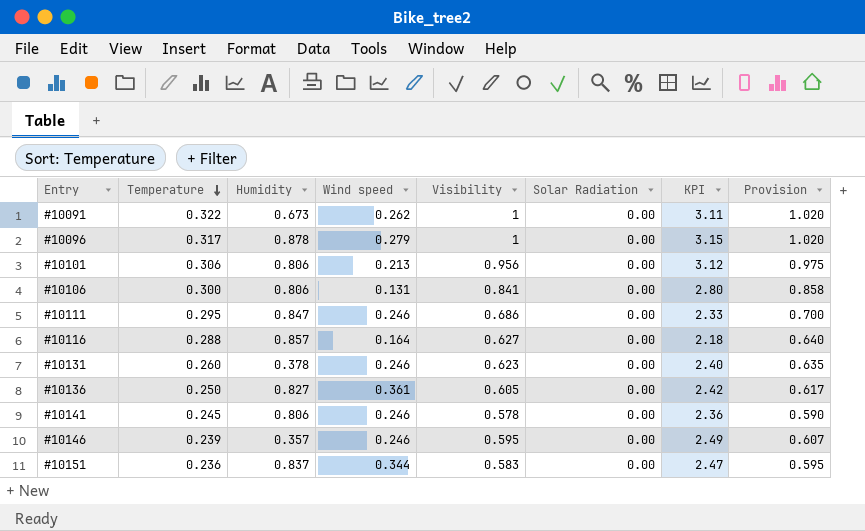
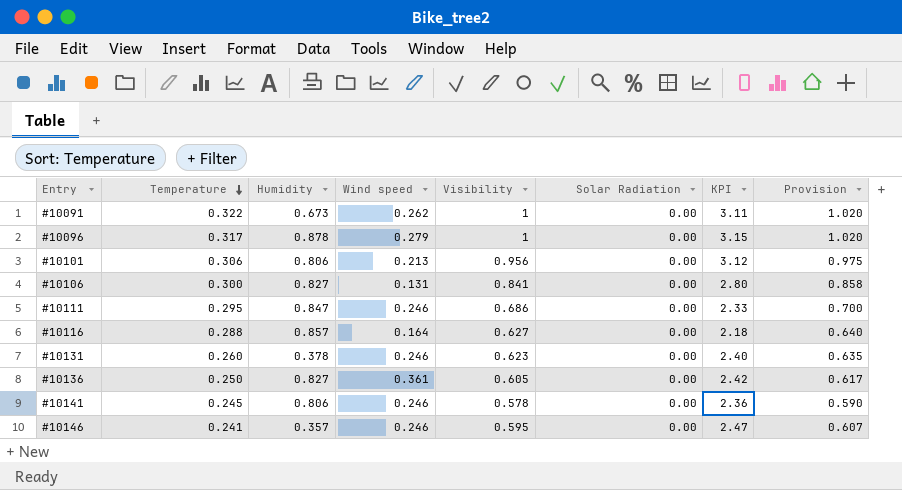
row #10151: 0.236 | 0.837 | 0.344 | 0.583 | 0.00 | 2.47 | 0.595 -> none
#10106 | Humidity: 0.806 -> 0.827
#10146 | Temperature: 0.239 -> 0.241
#10146 | KPI: 2.49 -> 2.47

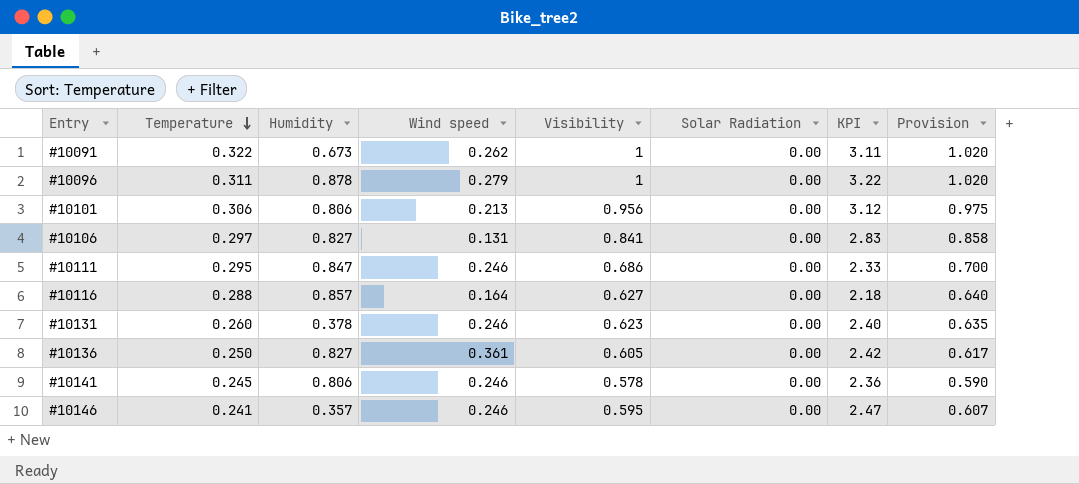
#10096 | Temperature: 0.317 -> 0.311
#10096 | KPI: 3.15 -> 3.22
#10106 | Temperature: 0.300 -> 0.297
#10106 | KPI: 2.80 -> 2.83

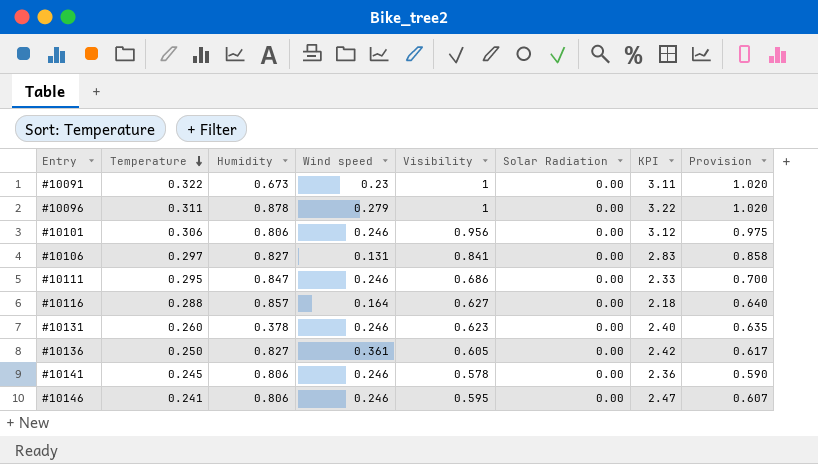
#10091 | Wind speed: 0.262 -> 0.23
#10101 | Wind speed: 0.213 -> 0.246
#10146 | Humidity: 0.357 -> 0.806

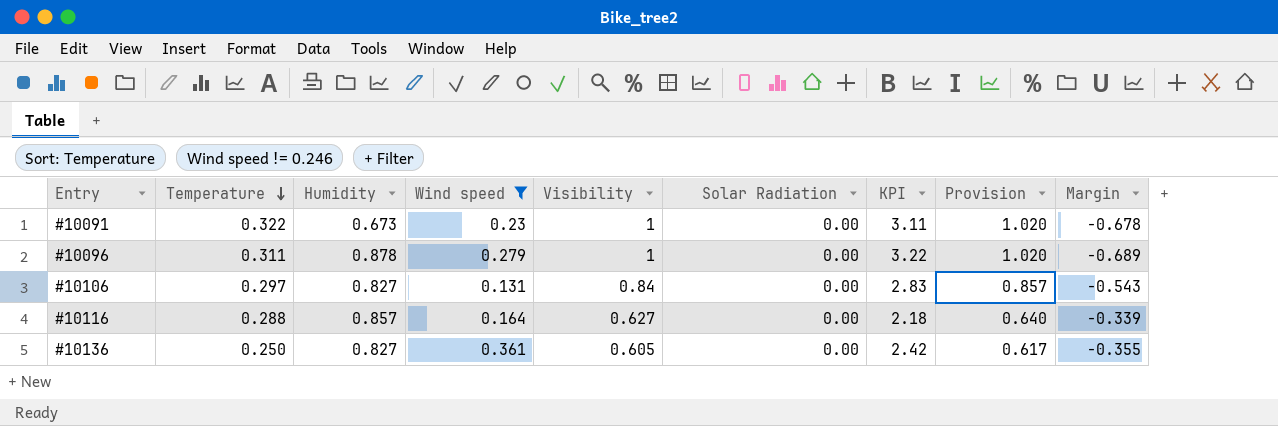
filter: none -> Wind speed != 0.246
column Margin | formula: none -> [Temperature] - [Visibility]
#10106 | Visibility: 0.841 -> 0.84
#10106 | Provision: 0.858 -> 0.857

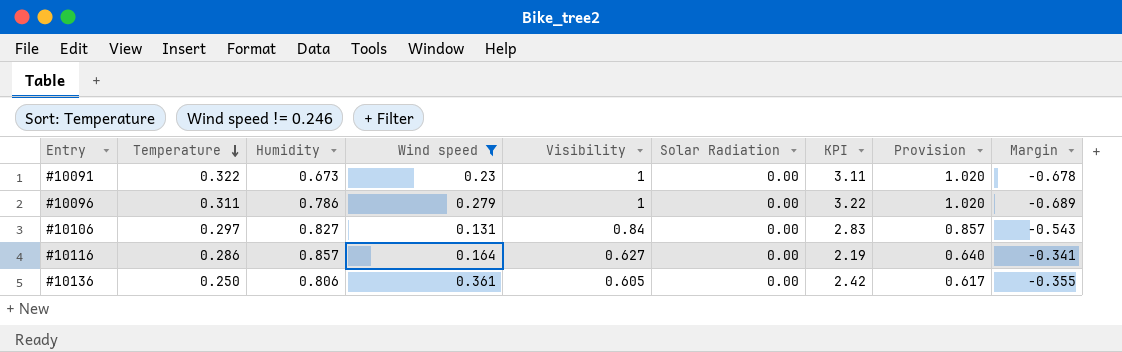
#10096 | Humidity: 0.878 -> 0.786
#10116 | Temperature: 0.288 -> 0.286
#10116 | KPI: 2.18 -> 2.19
#10116 | Margin: -0.339 -> -0.341
#10136 | Humidity: 0.827 -> 0.806

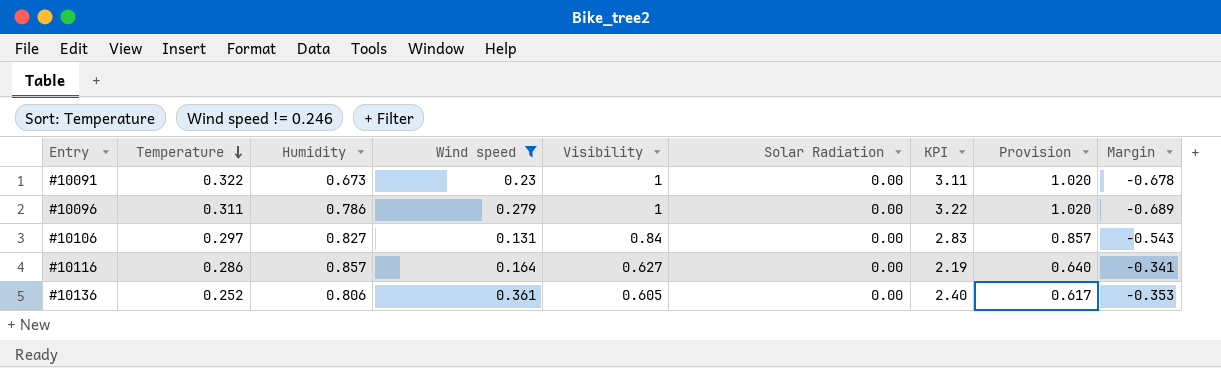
#10136 | Temperature: 0.250 -> 0.252
#10136 | KPI: 2.42 -> 2.40
#10136 | Margin: -0.355 -> -0.353

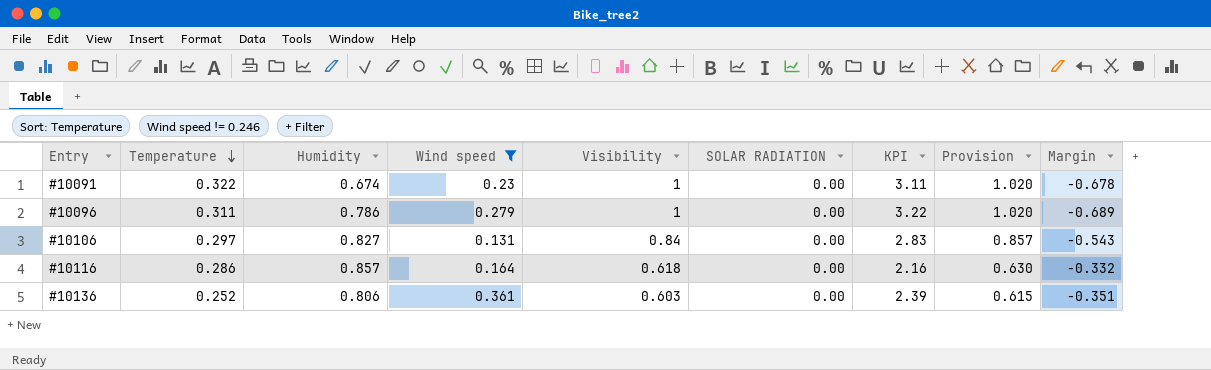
column name: Solar Radiation -> SOLAR RADIATION
#10091 | Humidity: 0.673 -> 0.674
#10116 | Visibility: 0.627 -> 0.618
#10116 | KPI: 2.19 -> 2.16
#10116 | Provision: 0.640 -> 0.630
#10116 | Margin: -0.341 -> -0.332
#10136 | Visibility: 0.605 -> 0.603
#10136 | KPI: 2.40 -> 2.39
#10136 | Provision: 0.617 -> 0.615
#10136 | Margin: -0.353 -> -0.351

